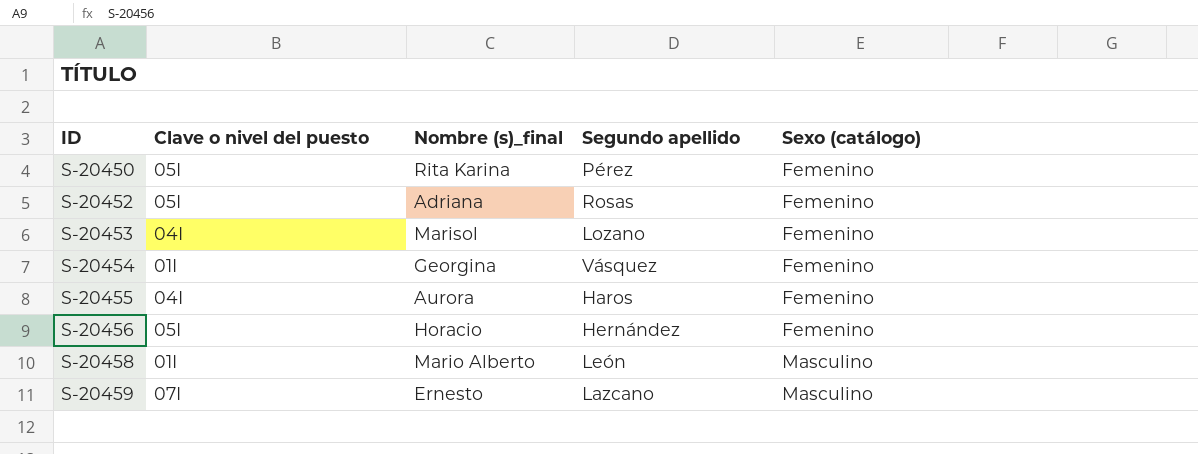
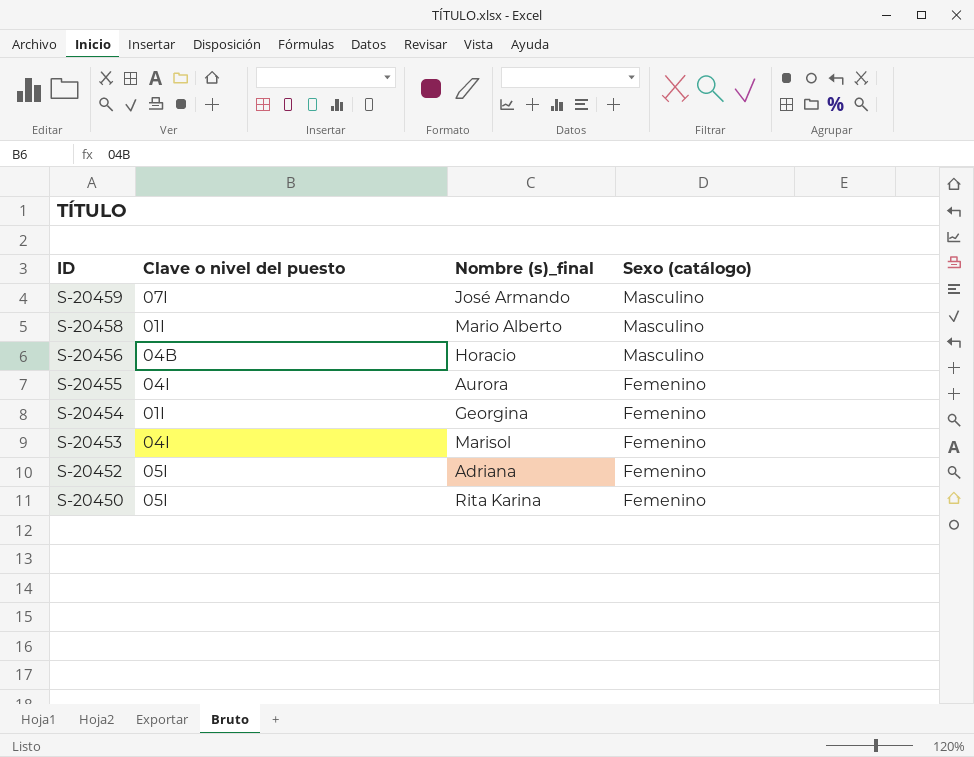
row order: ID ascending -> ID descending
column Segundo apellido | position: 4 -> none
S-20459 | Nombre (s)_final: Ernesto -> José Armando
S-20456 | Clave o nivel del puesto: 05I -> 04B
S-20456 | Sexo (catálogo): Femenino -> Masculino

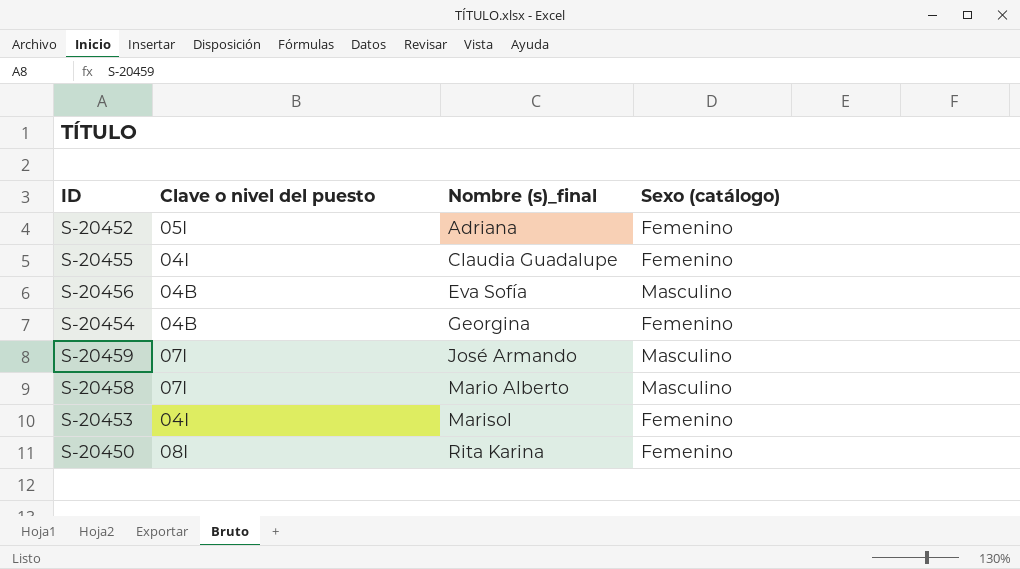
row order: ID descending -> Nombre (s)_final ascending
S-20455 | Nombre (s)_final: Aurora -> Claudia Guadalupe
S-20456 | Nombre (s)_final: Horacio -> Eva Sofía
S-20454 | Clave o nivel del puesto: 01I -> 04B
S-20458 | Clave o nivel del puesto: 01I -> 07I
S-20450 | Clave o nivel del puesto: 05I -> 08I

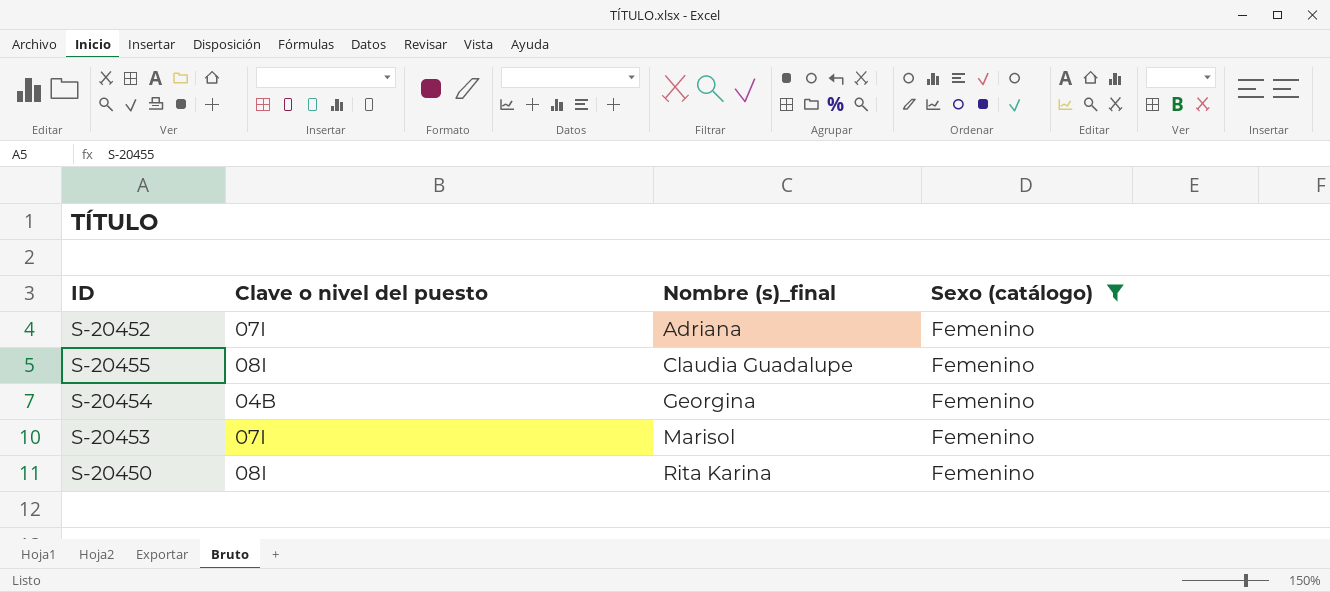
filter: none -> Sexo (catálogo) = Femenino
S-20452 | Clave o nivel del puesto: 05I -> 07I
S-20455 | Clave o nivel del puesto: 04I -> 08I
S-20453 | Clave o nivel del puesto: 04I -> 07I

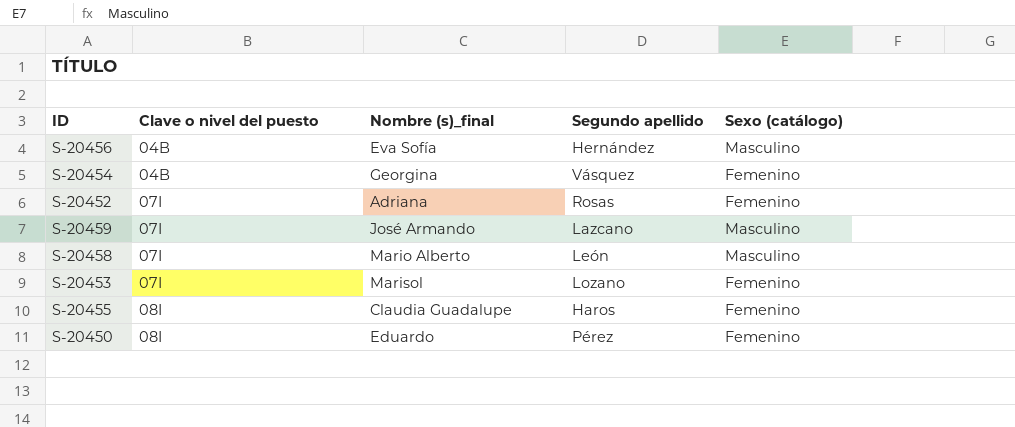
filter: Sexo (catálogo) = Femenino -> none
row order: Nombre (s)_final ascending -> Clave o nivel del puesto ascending
column Segundo apellido | position: none -> 4
S-20450 | Nombre (s)_final: Rita Karina -> Eduardo

